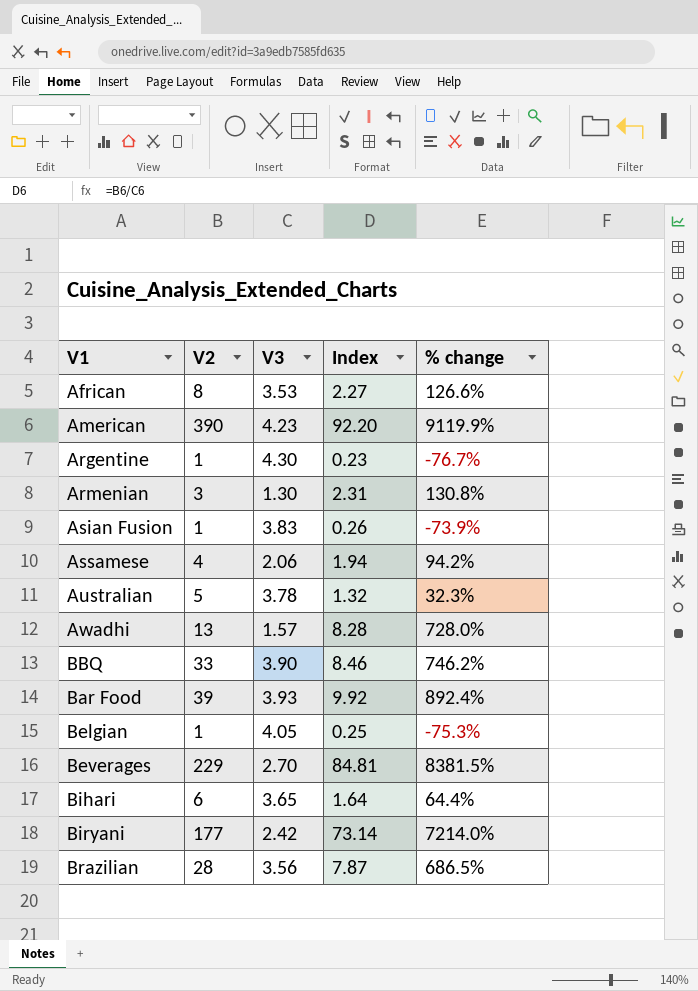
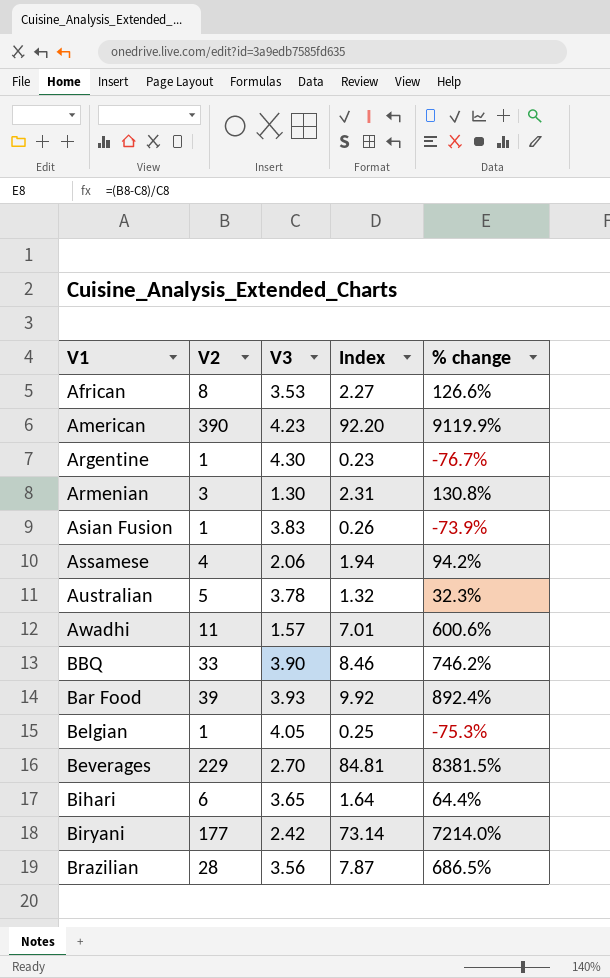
Awadhi | V2: 13 -> 11
Awadhi | Index: 8.28 -> 7.01
Awadhi | % change: 728.0% -> 600.6%

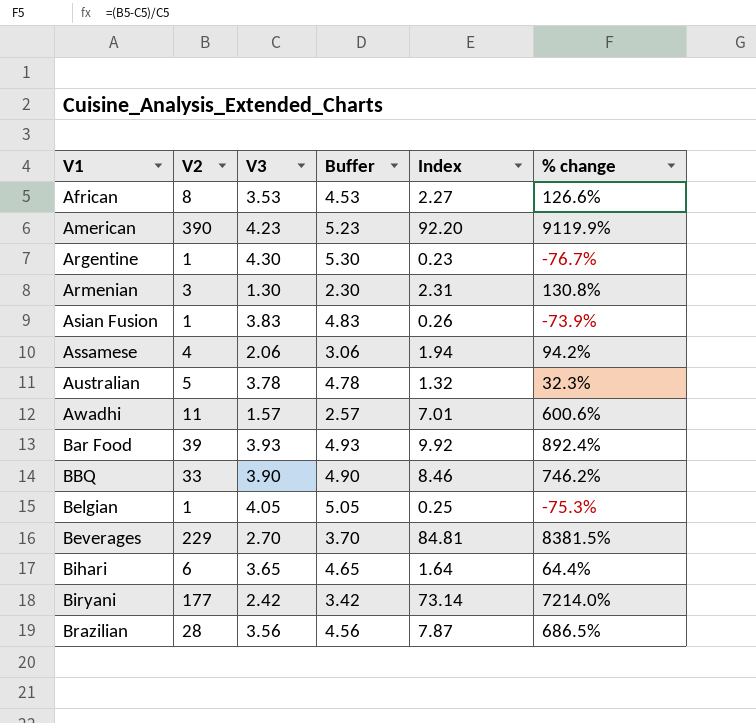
row order: none -> V1 ascending
column Buffer | formula: none -> [V3] + 1

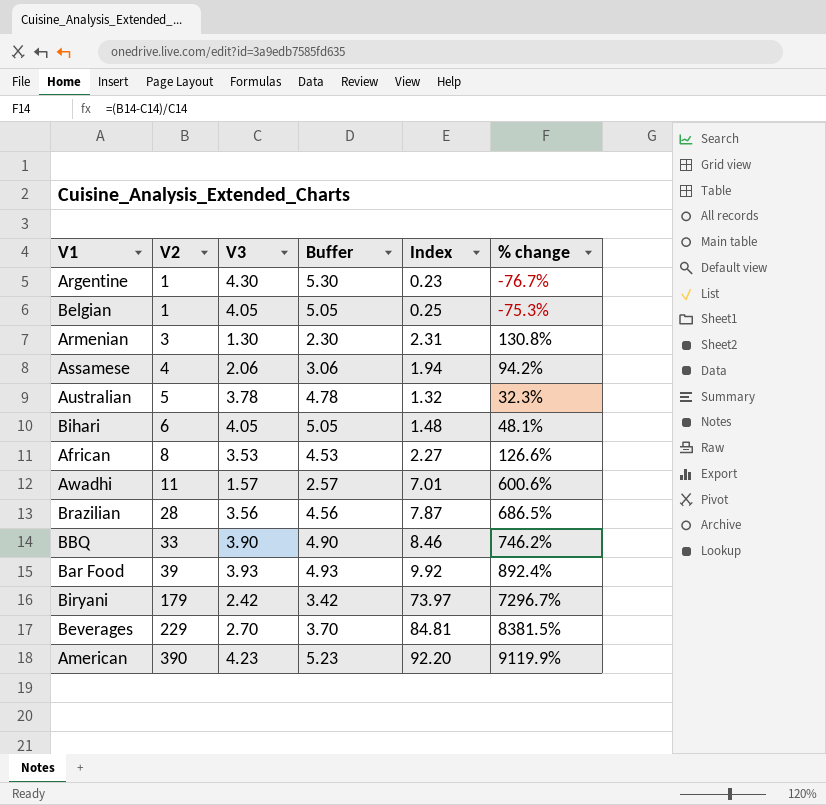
row order: V1 ascending -> V2 ascending
row Asian Fusion: 1 | 3.83 | 4.83 | 0.26 | -73.9% -> none
Bihari | V3: 3.65 -> 4.05
Bihari | Buffer: 4.65 -> 5.05
Bihari | Index: 1.64 -> 1.48
Bihari | % change: 64.4% -> 48.1%
Biryani | V2: 177 -> 179
Biryani | Index: 73.14 -> 73.97
Biryani | % change: 7214.0% -> 7296.7%

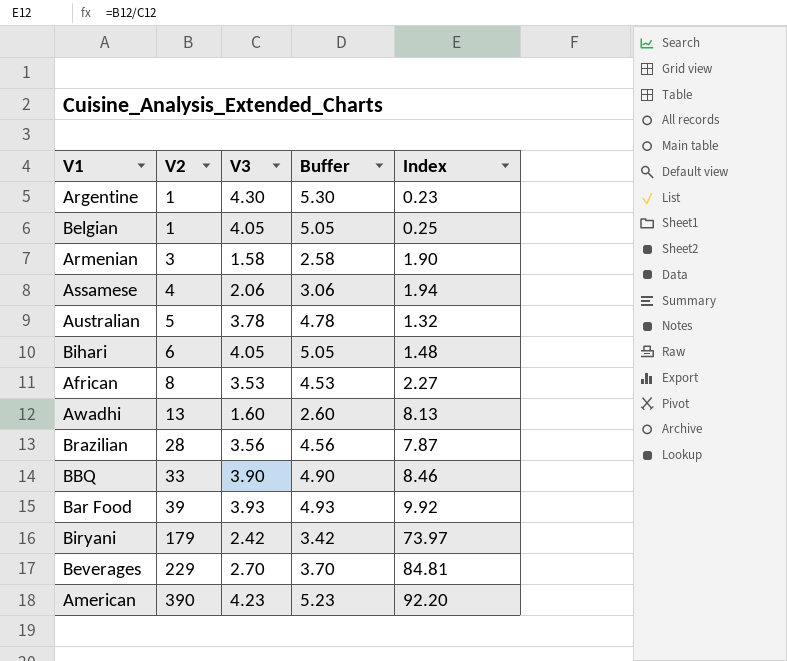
column % change | formula: ([V2] - [V3]) / [V3] -> none
Armenian | V3: 1.30 -> 1.58
Armenian | Buffer: 2.30 -> 2.58
Armenian | Index: 2.31 -> 1.90
Awadhi | V2: 11 -> 13
Awadhi | V3: 1.57 -> 1.60
Awadhi | Buffer: 2.57 -> 2.60
Awadhi | Index: 7.01 -> 8.13

